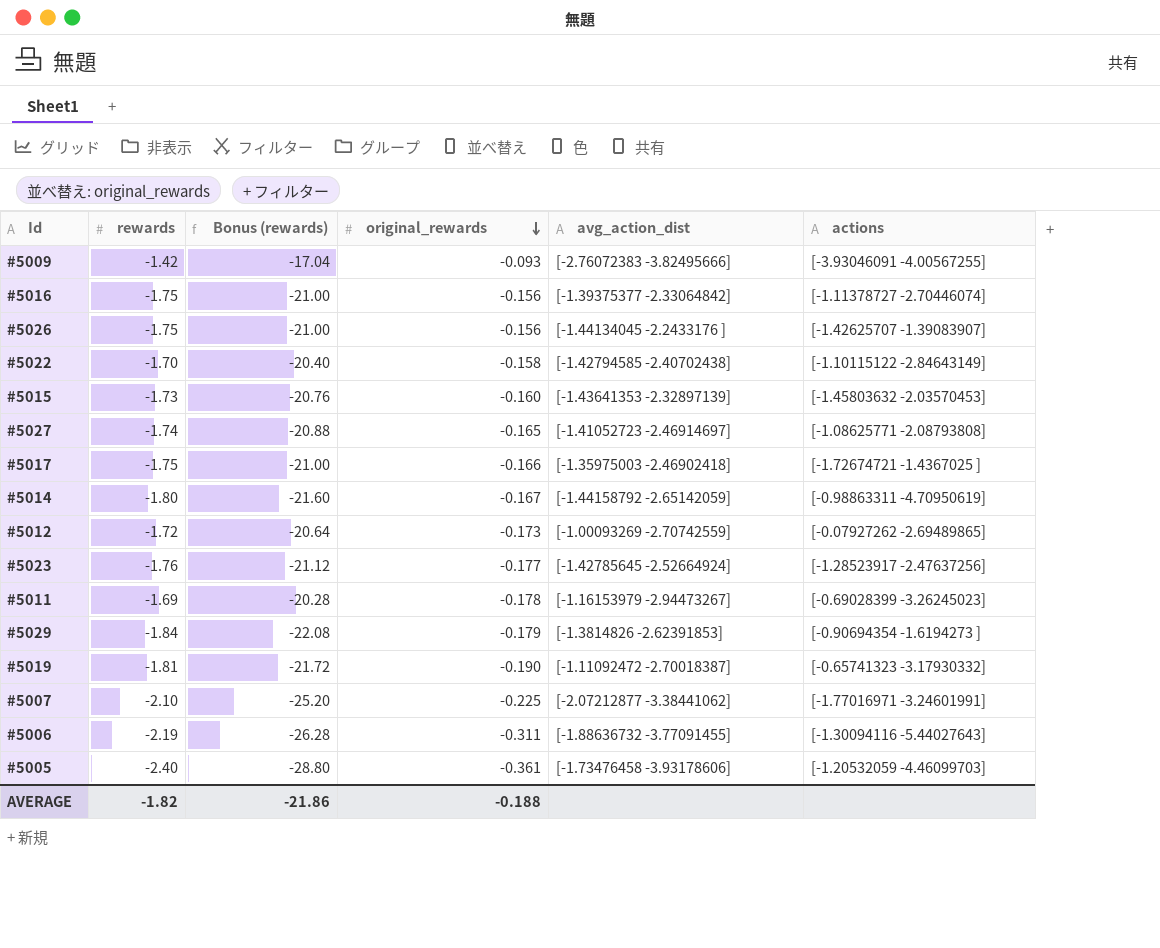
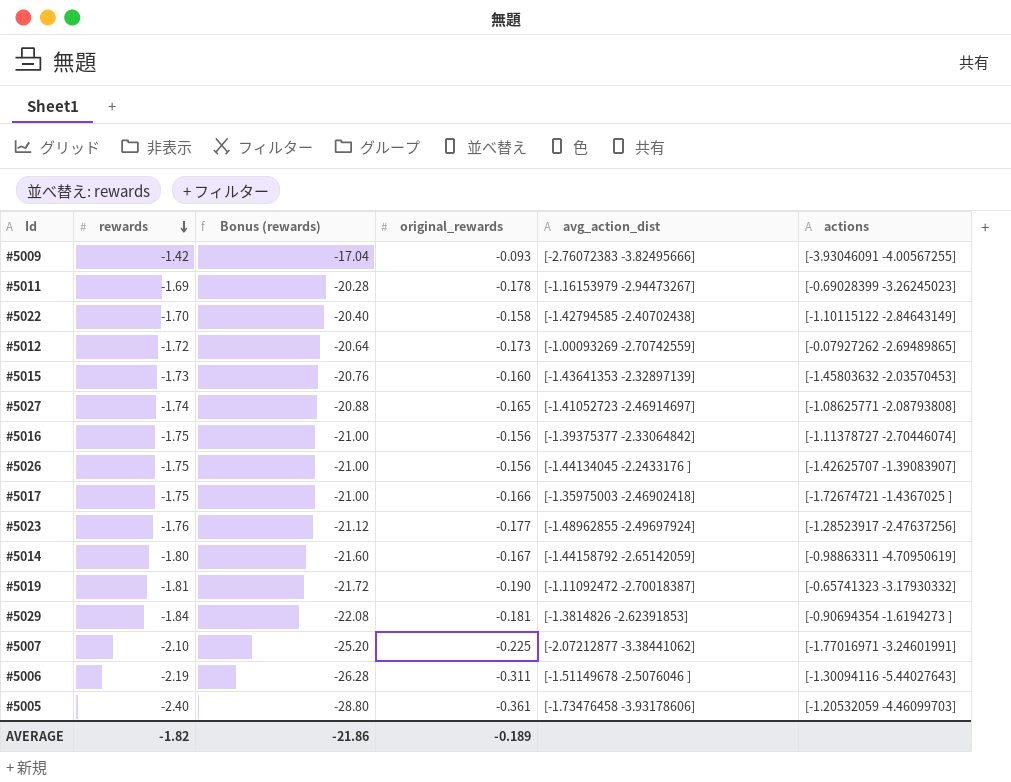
row order: original_rewards descending -> rewards descending
#5023 | avg_action_dist: [-1.42785645 -2.52664924] -> [-1.48962855 -2.49697924]
#5029 | original_rewards: -0.179 -> -0.181
#5006 | avg_action_dist: [-1.88636732 -3.77091455] -> [-1.51149678 -2.5076046 ]
AVERAGE | original_rewards: -0.188 -> -0.189

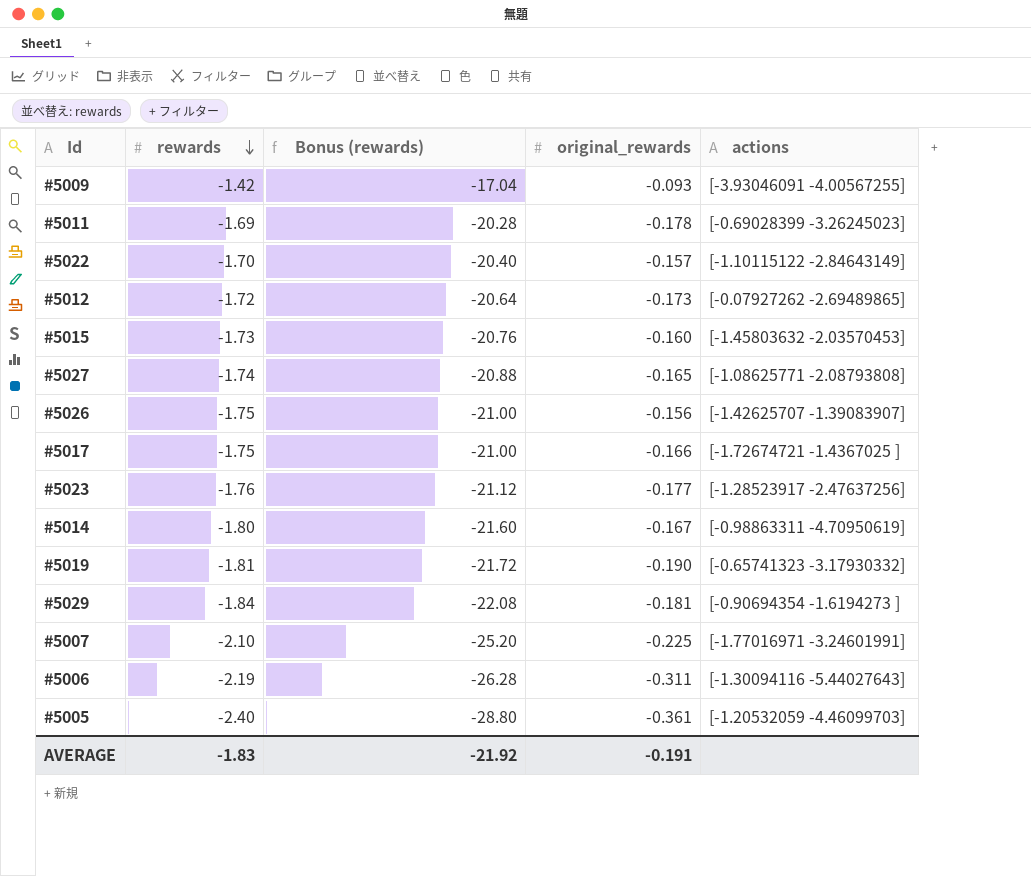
column avg_action_dist | position: 5 -> none
row #5016: -1.75 | -21.00 | -0.156 | [-1.39375377 -2.33064842] | [-1.11378727 -2.70446074] -> none
#5022 | original_rewards: -0.158 -> -0.157
AVERAGE | rewards: -1.82 -> -1.83
AVERAGE | Bonus (rewards): -21.86 -> -21.92
AVERAGE | original_rewards: -0.189 -> -0.191

